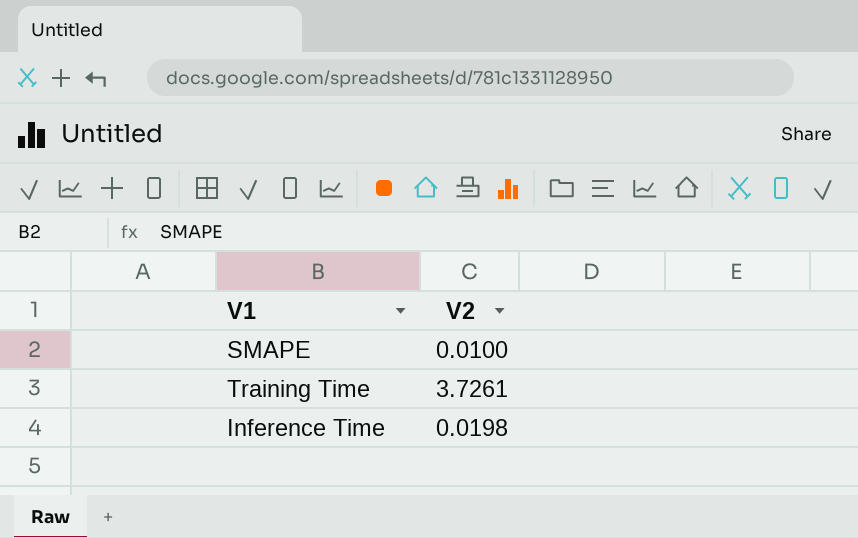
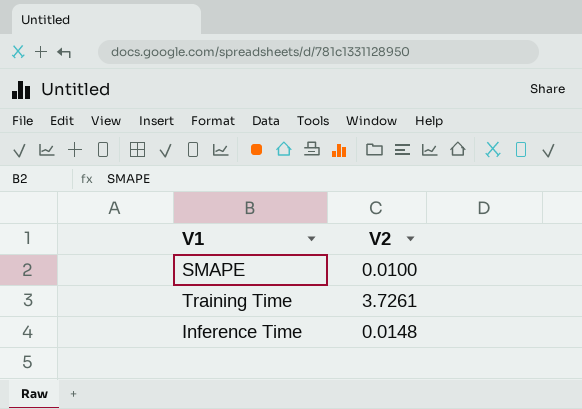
Inference Time | V2: 0.0198 -> 0.0148

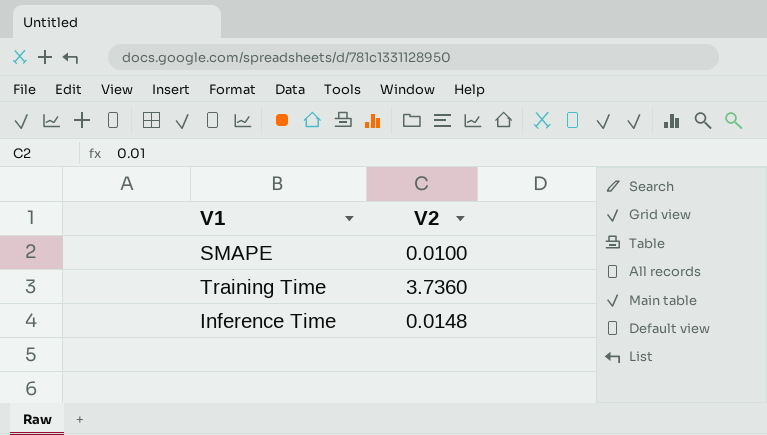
Training Time | V2: 3.7261 -> 3.7360

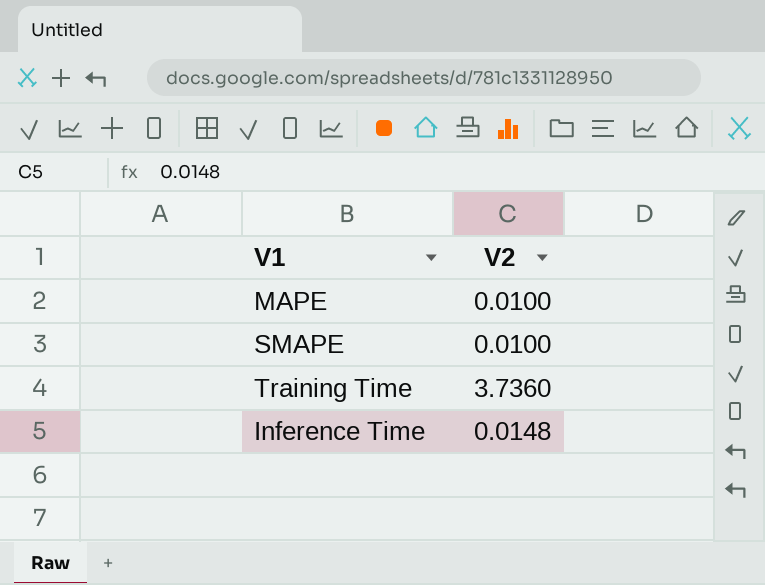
row MAPE: none -> 0.0100

